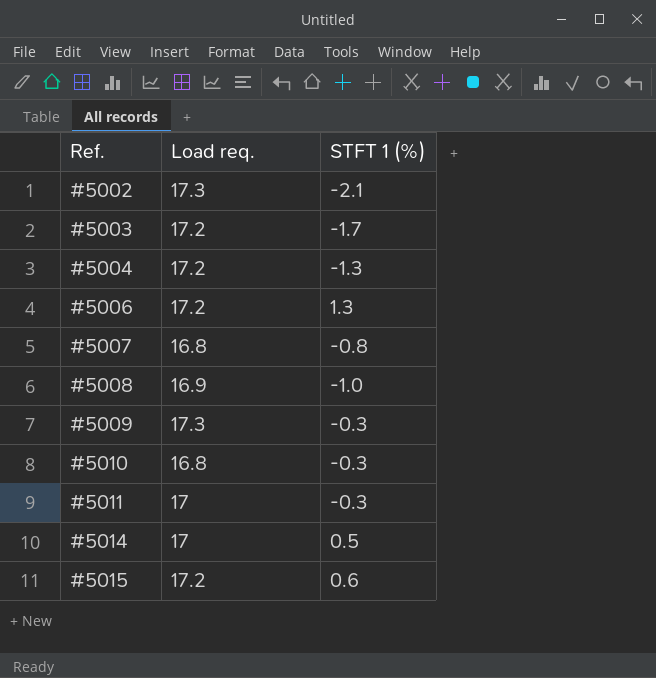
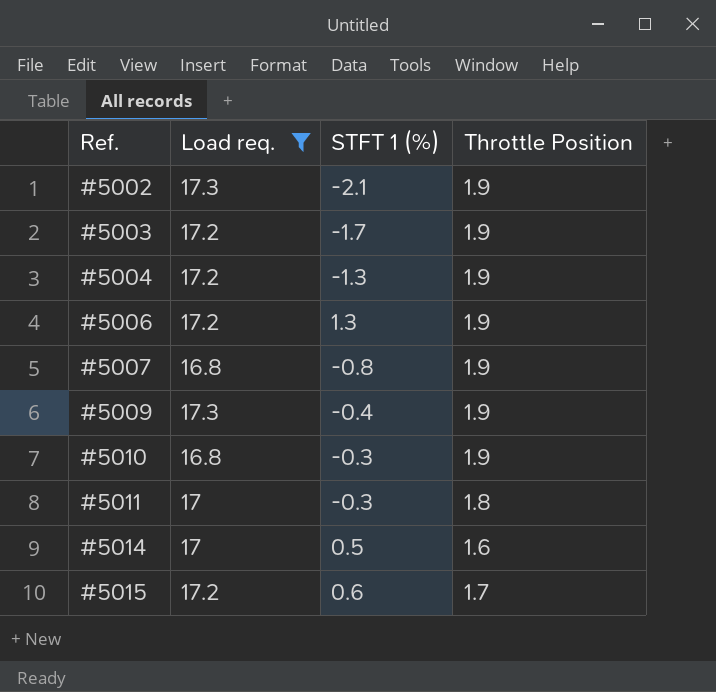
filter: none -> Load req. != 16.9
column Throttle Position | position: none -> 4
#5009 | STFT 1 (%): -0.3 -> -0.4

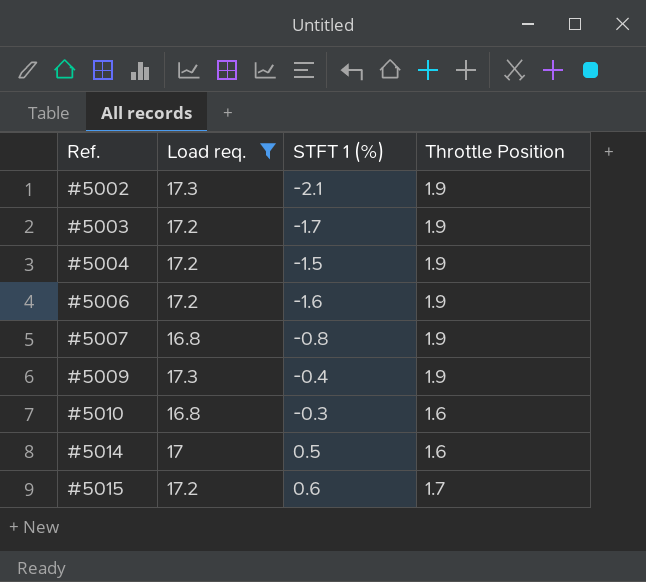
row #5011: 17 | -0.3 | 1.8 -> none
#5004 | STFT 1 (%): -1.3 -> -1.5
#5006 | STFT 1 (%): 1.3 -> -1.6
#5010 | Throttle Position: 1.9 -> 1.6

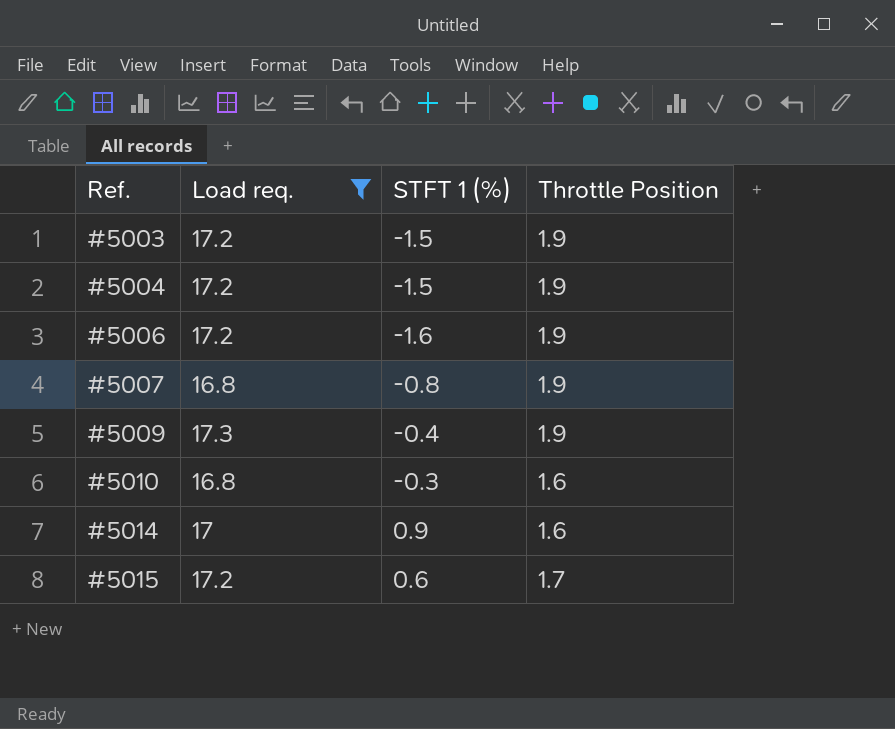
row #5002: 17.3 | -2.1 | 1.9 -> none
#5003 | STFT 1 (%): -1.7 -> -1.5
#5014 | STFT 1 (%): 0.5 -> 0.9

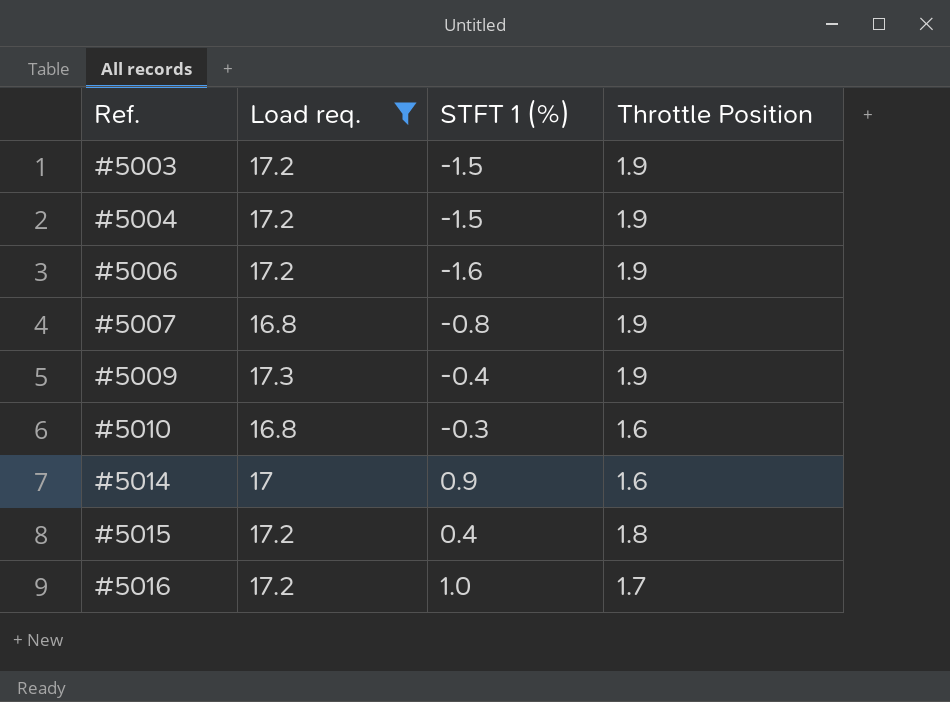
#5015 | STFT 1 (%): 0.6 -> 0.4
#5015 | Throttle Position: 1.7 -> 1.8
row #5016: none -> 17.2 | 1.0 | 1.7

